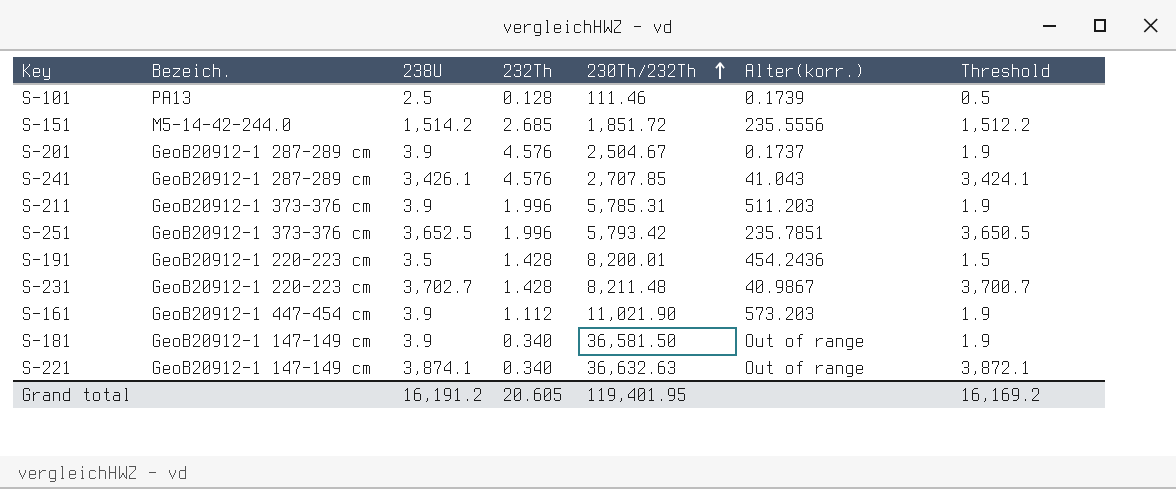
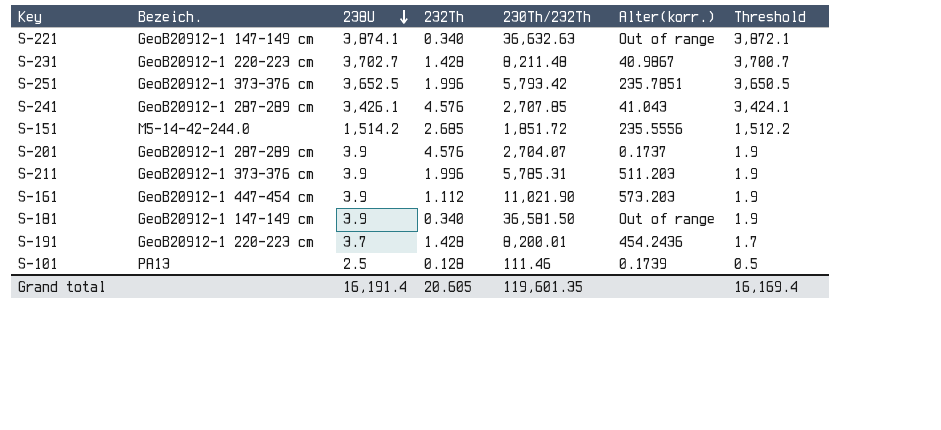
row order: 230Th/232Th ascending -> 238U descending
S-201 | 230Th/232Th: 2,504.67 -> 2,704.07
S-191 | 238U: 3.5 -> 3.7
S-191 | Threshold: 1.5 -> 1.7
Grand total | 238U: 16,191.2 -> 16,191.4
Grand total | 230Th/232Th: 119,401.95 -> 119,601.35
Grand total | Threshold: 16,169.2 -> 16,169.4

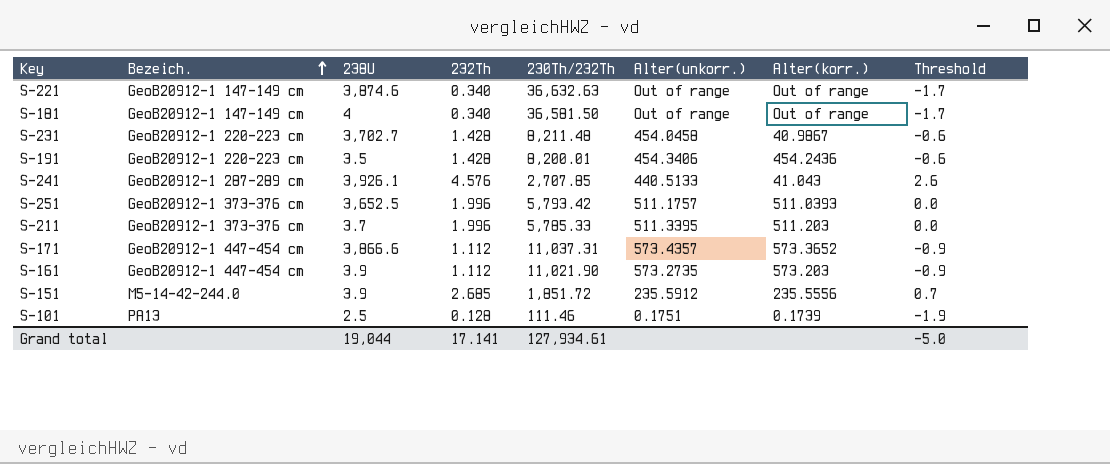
row order: 238U descending -> Bezeich. ascending
column Alter(unkorr.) | position: none -> 6
column Threshold | formula: [238U] - 2 -> [232Th] - 2
row S-201: GeoB20912-1 287-289 cm | 3.9 | 4.576 | 2,704.07 | 0.1737 | 1.9 -> none
S-221 | 238U: 3,874.1 -> 3,874.6
S-181 | 238U: 3.9 -> 4
S-191 | 238U: 3.7 -> 3.5
S-241 | 238U: 3,426.1 -> 3,926.1
S-251 | Alter(korr.): 235.7851 -> 511.0393
S-211 | 238U: 3.9 -> 3.7
S-211 | 230Th/232Th: 5,785.31 -> 5,785.33
row S-171: none -> GeoB20912-1 447-454 cm | 3,866.6 | 1.112 | 11,037.31 | 573.4357 | 573.3652 | -0.9
S-151 | 238U: 1,514.2 -> 3.9
Grand total | 238U: 16,191.4 -> 19,044
Grand total | 232Th: 20.605 -> 17.141
Grand total | 230Th/232Th: 119,601.35 -> 127,934.61
Grand total | Threshold: 16,169.4 -> -5.0

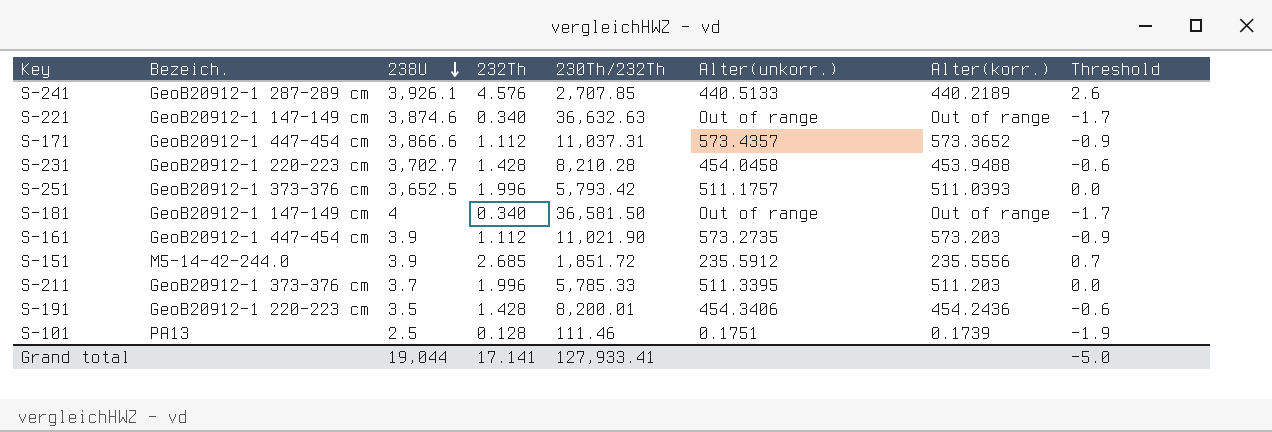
row order: Bezeich. ascending -> 238U descending
S-241 | Alter(korr.): 41.043 -> 440.2189
S-231 | 230Th/232Th: 8,211.48 -> 8,210.28
S-231 | Alter(korr.): 40.9867 -> 453.9488
Grand total | 230Th/232Th: 127,934.61 -> 127,933.41

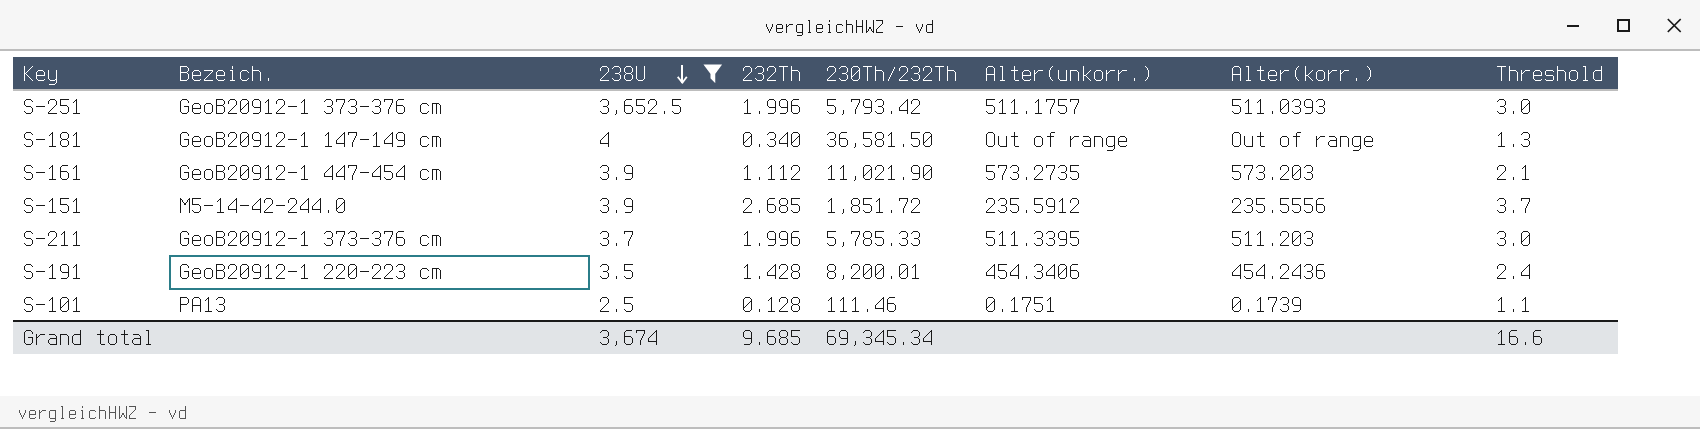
filter: none -> 238U <= 3,652.5
column Threshold | formula: [232Th] - 2 -> [232Th] + 1
Grand total | 238U: 19,044 -> 3,674
Grand total | 232Th: 17.141 -> 9.685
Grand total | 230Th/232Th: 127,933.41 -> 69,345.34
Grand total | Threshold: -5.0 -> 16.6

